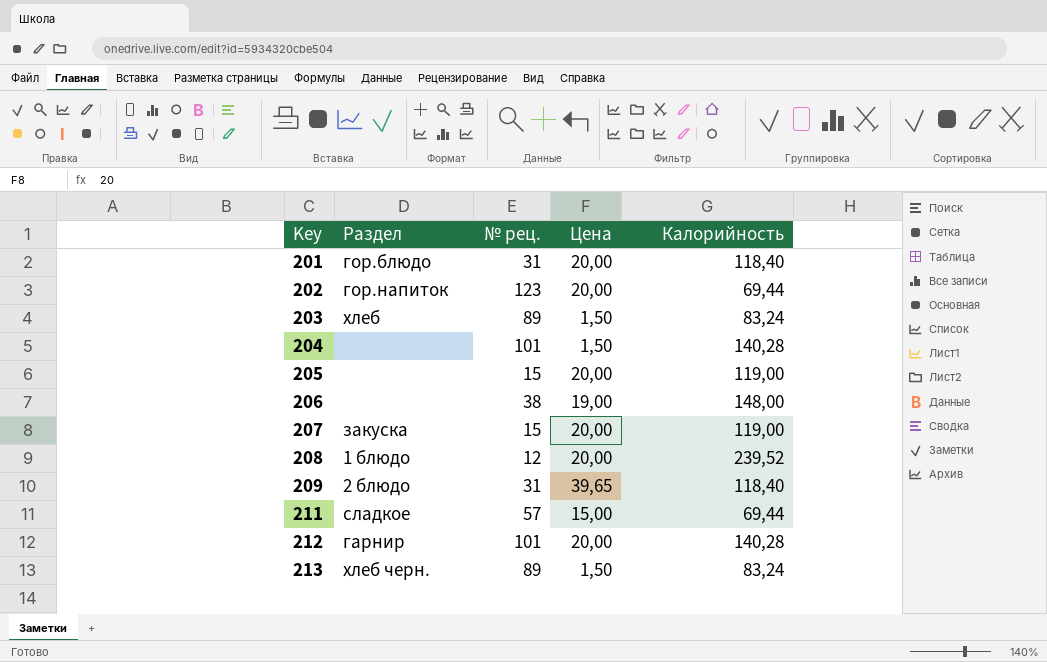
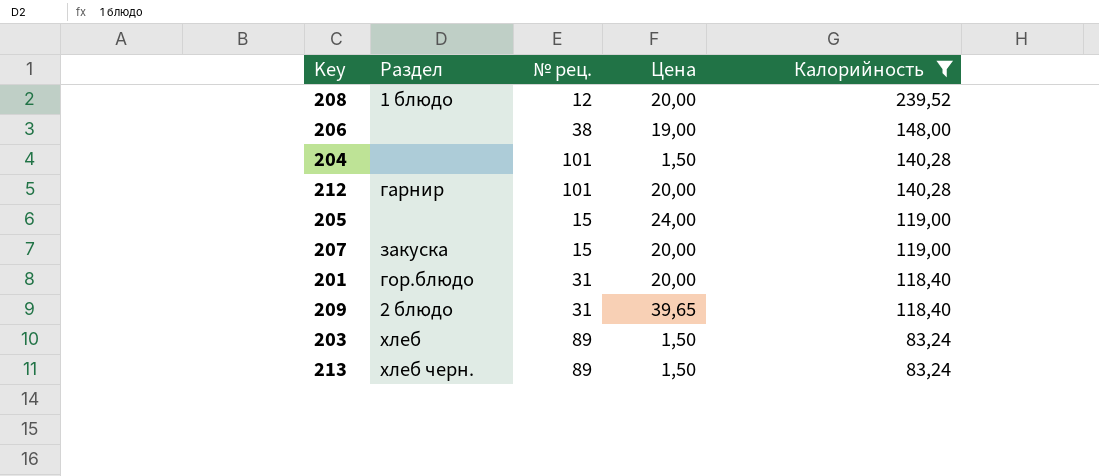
filter: none -> Калорийность != 69,44
row order: Key ascending -> Калорийность descending
205 | Цена: 20,00 -> 24,00

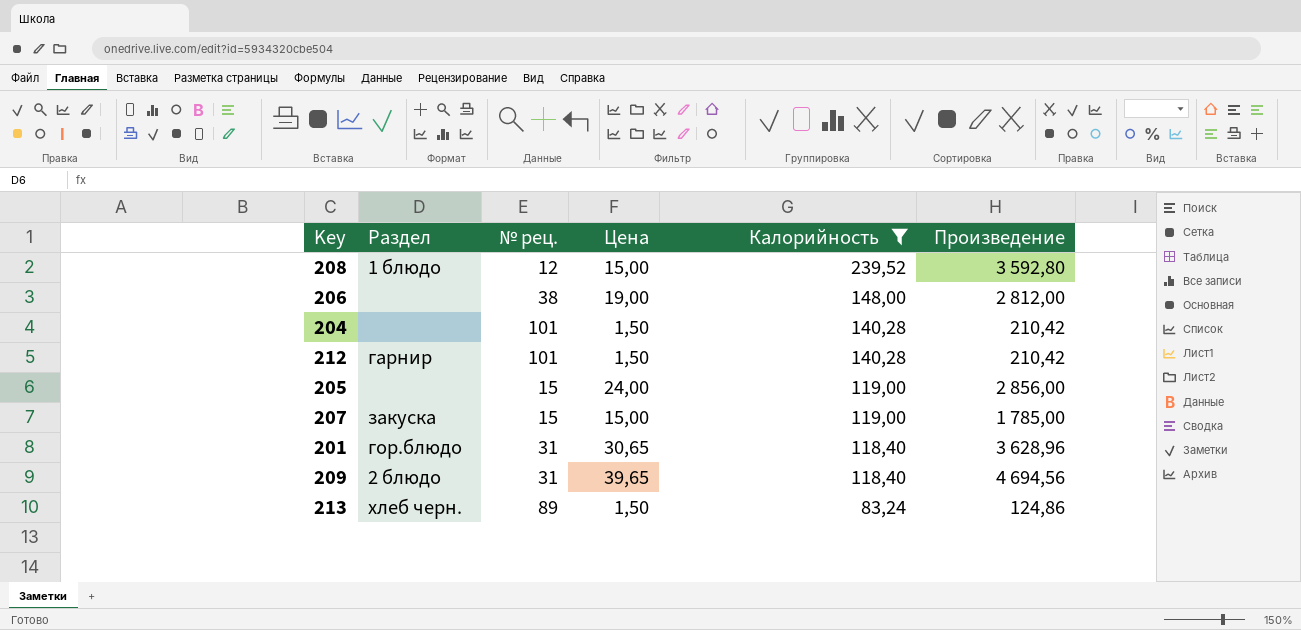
column Произведение | formula: none -> [Цена] * [Калорийность]
row 203: хлеб | 89 | 1,50 | 83,24 -> none
208 | Цена: 20,00 -> 15,00
212 | Цена: 20,00 -> 1,50
207 | Цена: 20,00 -> 15,00
201 | Цена: 20,00 -> 30,65

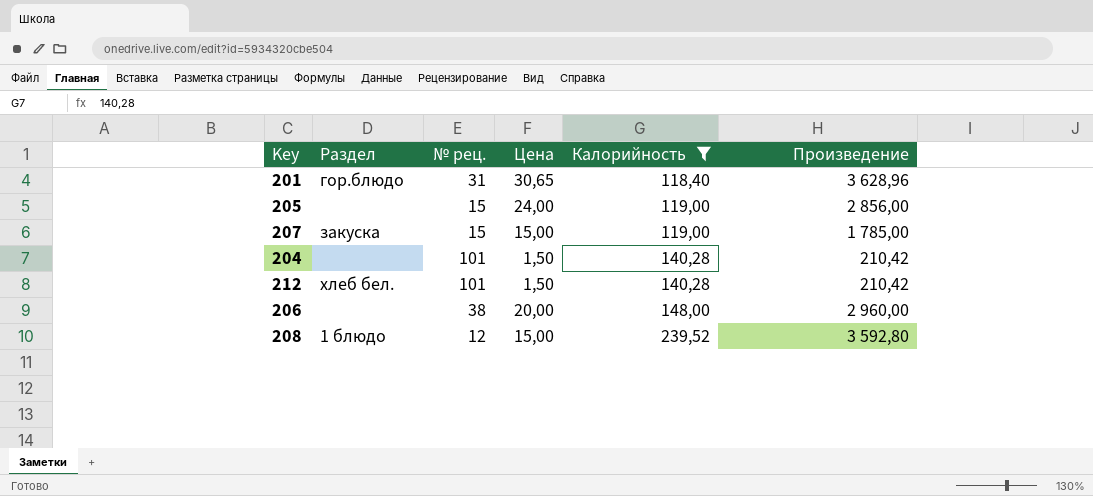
row order: Калорийность descending -> Калорийность ascending
row 209: 2 блюдо | 31 | 39,65 | 118,40 | 4 694,56 -> none
row 213: хлеб черн. | 89 | 1,50 | 83,24 | 124,86 -> none
212 | Раздел: гарнир -> хлеб бел.
206 | Цена: 19,00 -> 20,00
206 | Произведение: 2 812,00 -> 2 960,00

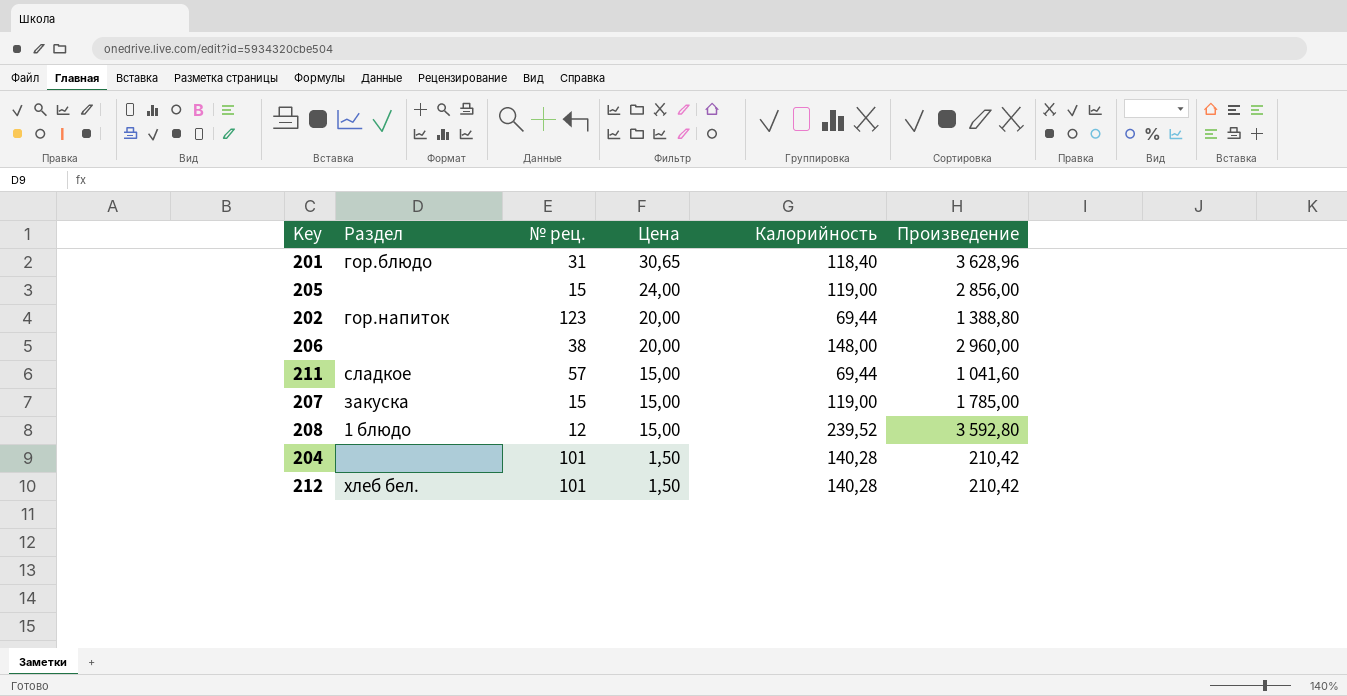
filter: Калорийность != 69,44 -> none
row order: Калорийность ascending -> Цена descending

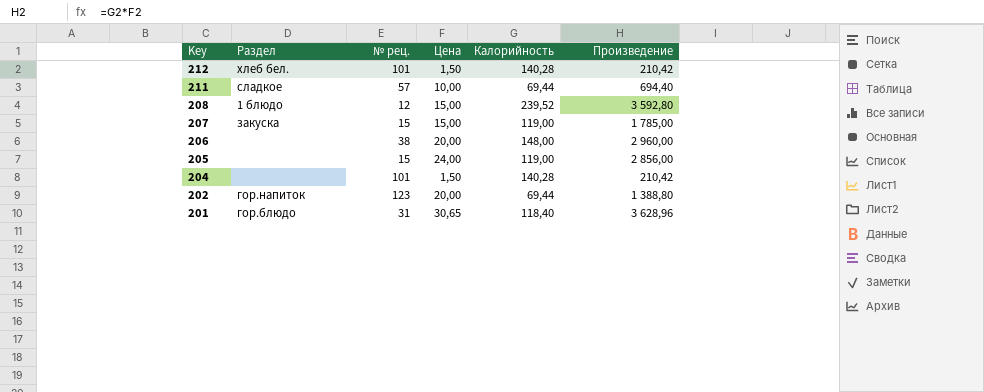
row order: Цена descending -> Key descending
211 | Цена: 15,00 -> 10,00
211 | Произведение: 1 041,60 -> 694,40

